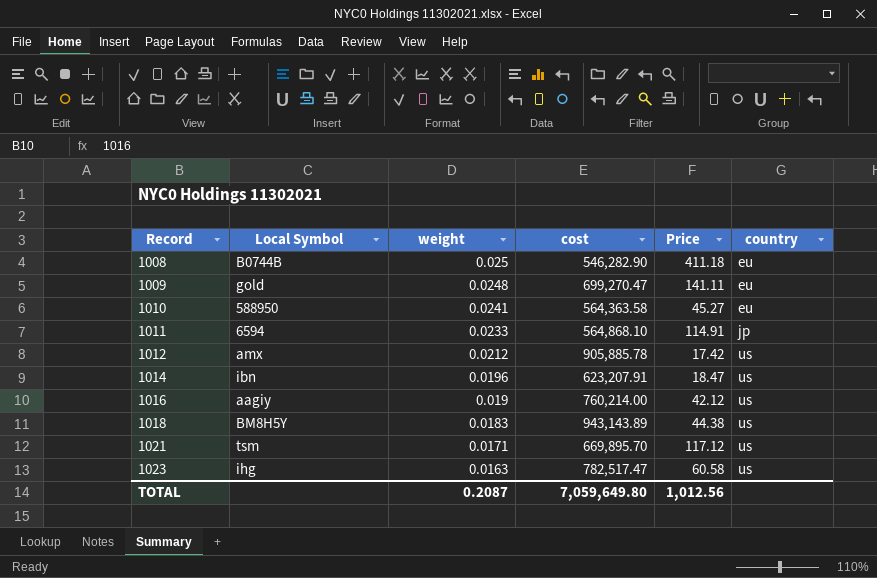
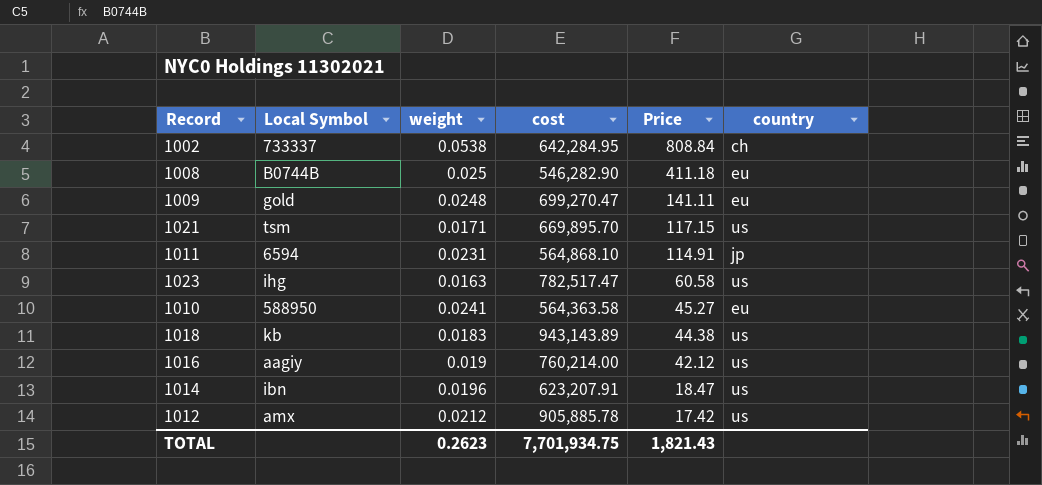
row order: Record ascending -> Price descending
row 1002: none -> 733337 | 0.0538 | 642,284.95 | 808.84 | ch
1021 | Price: 117.12 -> 117.15
1011 | weight: 0.0233 -> 0.0231
1018 | Local Symbol: BM8H5Y -> kb
TOTAL | weight: 0.2087 -> 0.2623
TOTAL | cost: 7,059,649.80 -> 7,701,934.75
TOTAL | Price: 1,012.56 -> 1,821.43

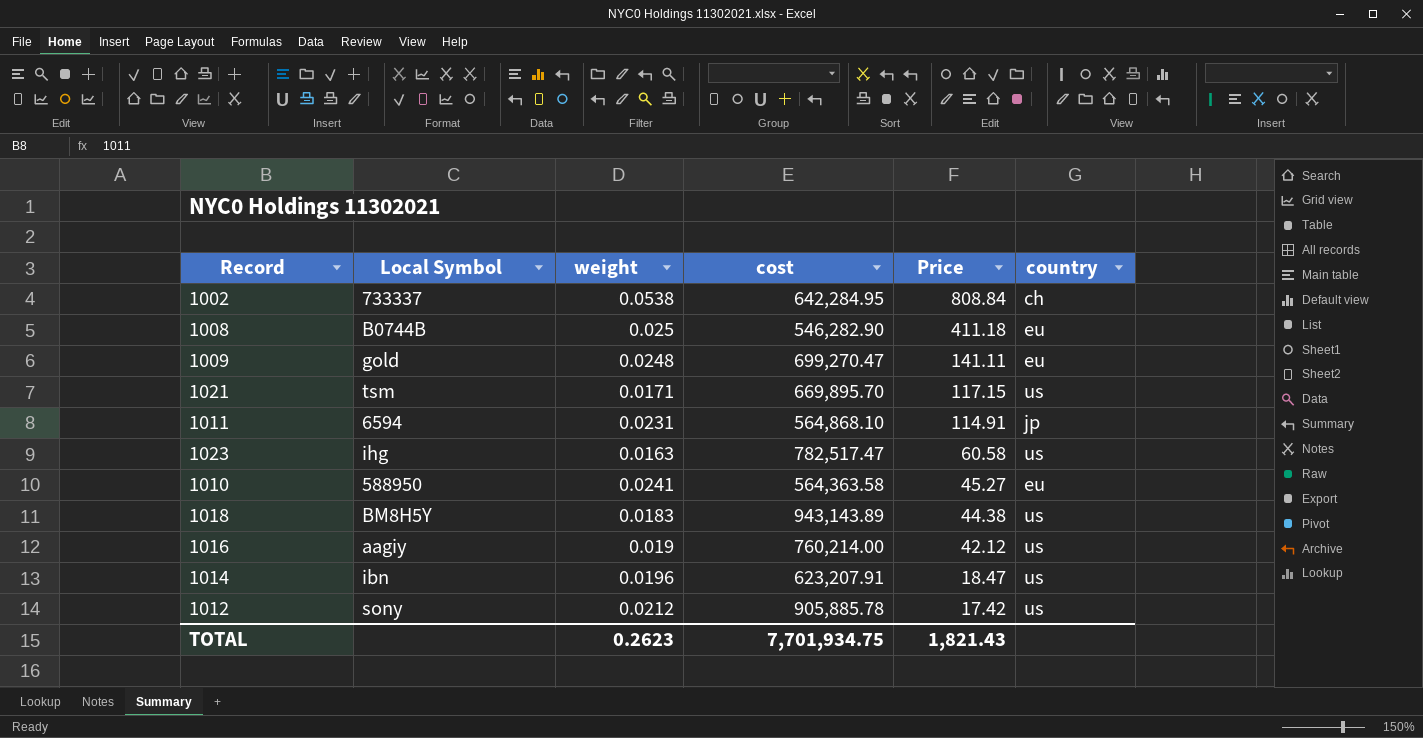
1018 | Local Symbol: kb -> BM8H5Y
1012 | Local Symbol: amx -> sony

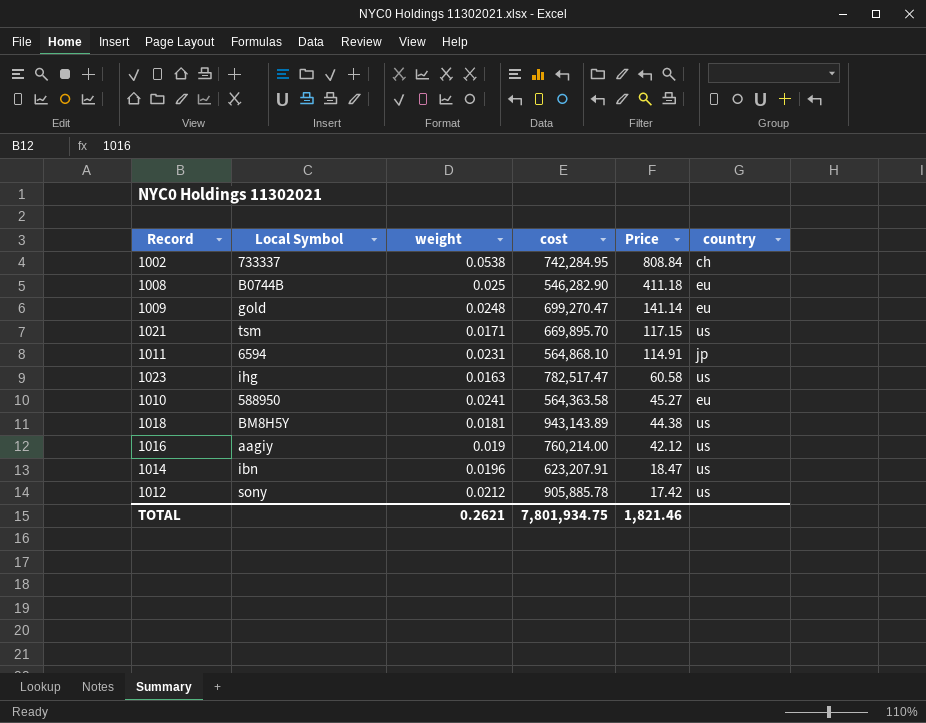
1002 | cost: 642,284.95 -> 742,284.95
1009 | Price: 141.11 -> 141.14
1018 | weight: 0.0183 -> 0.0181
TOTAL | weight: 0.2623 -> 0.2621
TOTAL | cost: 7,701,934.75 -> 7,801,934.75
TOTAL | Price: 1,821.43 -> 1,821.46

